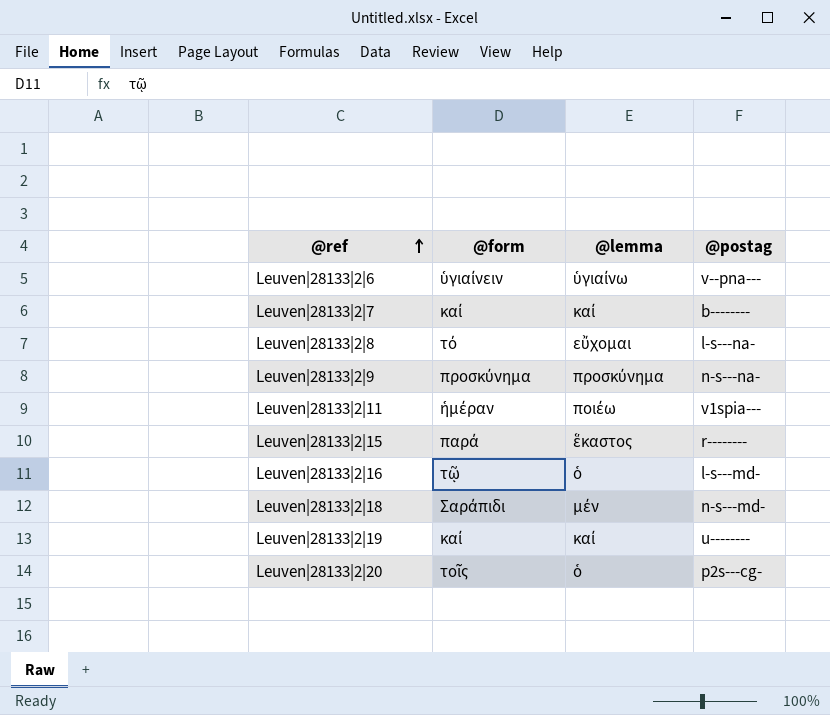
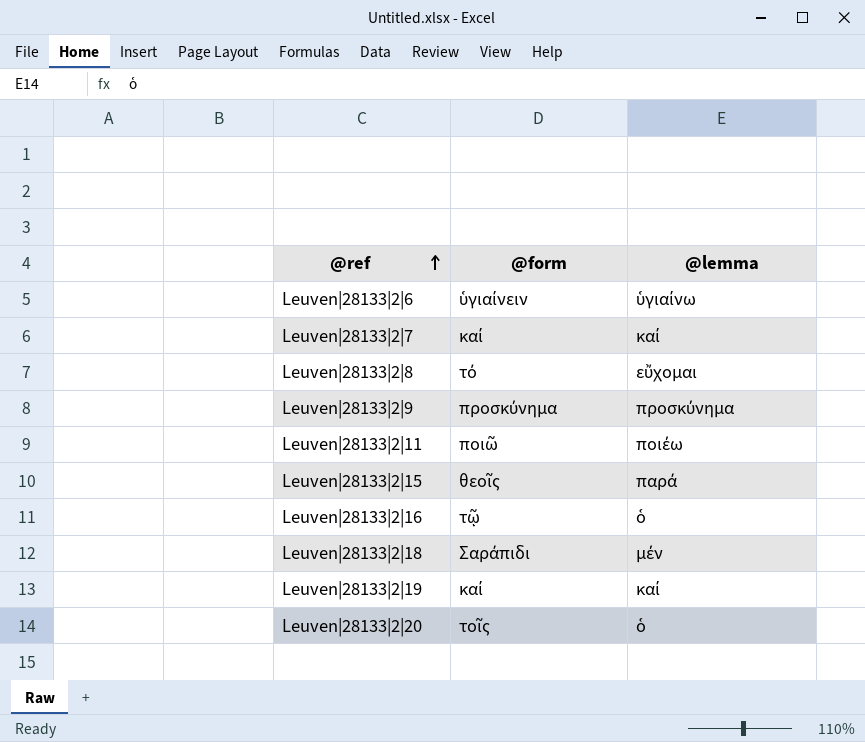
column @postag | position: 4 -> none
Leuven|28133|2|11 | @form: ἡμέραν -> ποιῶ
Leuven|28133|2|15 | @form: παρά -> θεοῖς
Leuven|28133|2|15 | @lemma: ἕκαστος -> παρά

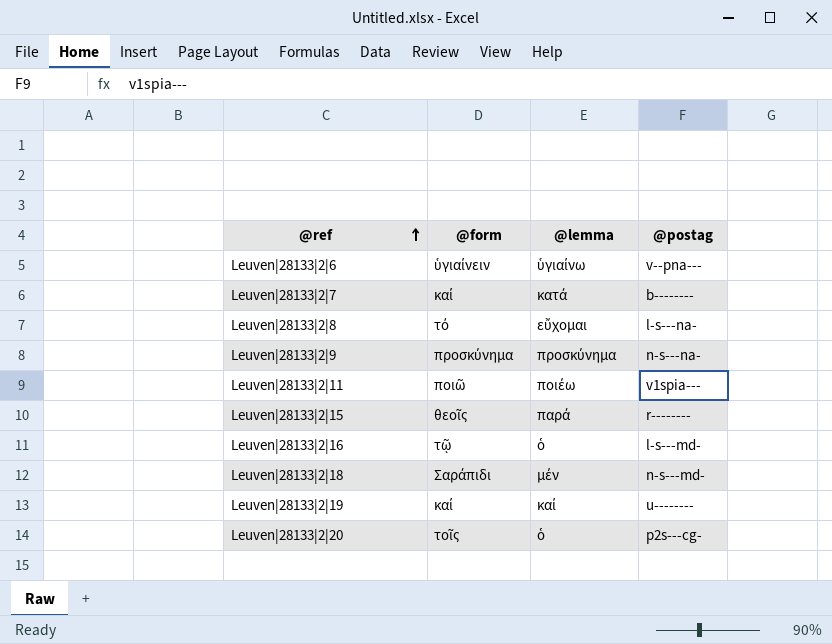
column @postag | position: none -> 4
Leuven|28133|2|7 | @lemma: καί -> κατά

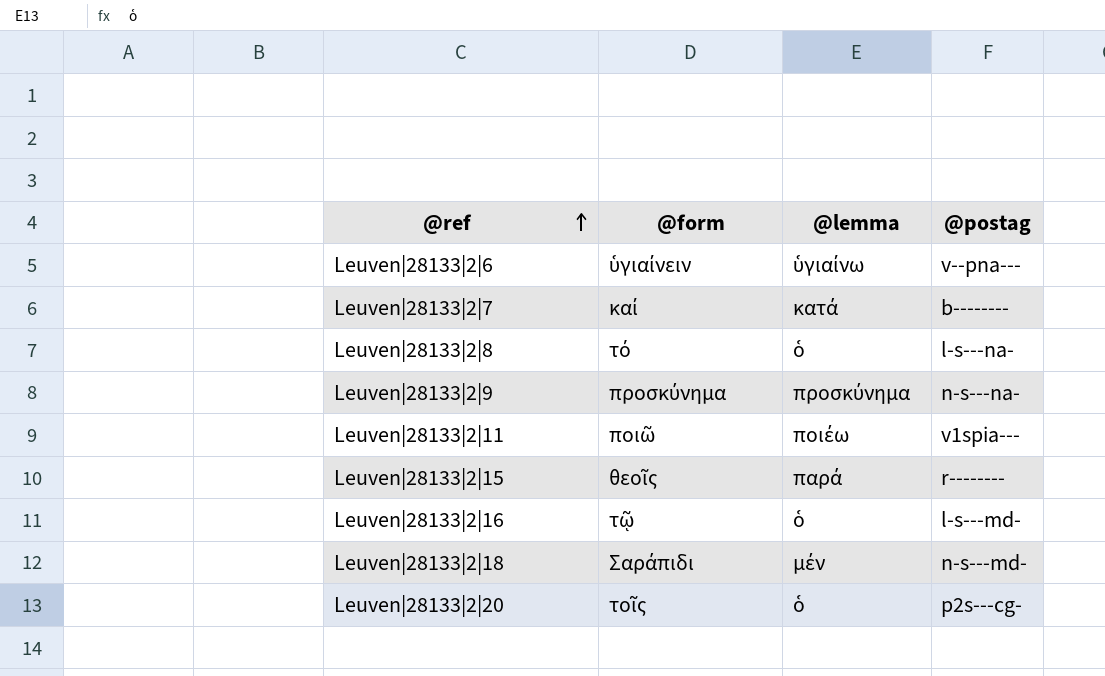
row Leuven|28133|2|19: καί | καί | u-------- -> none
Leuven|28133|2|8 | @lemma: εὔχομαι -> ὁ

